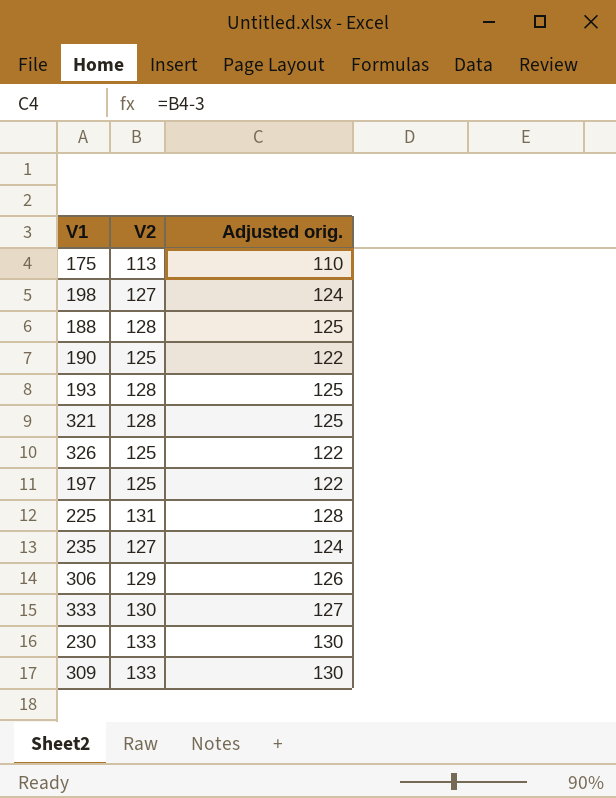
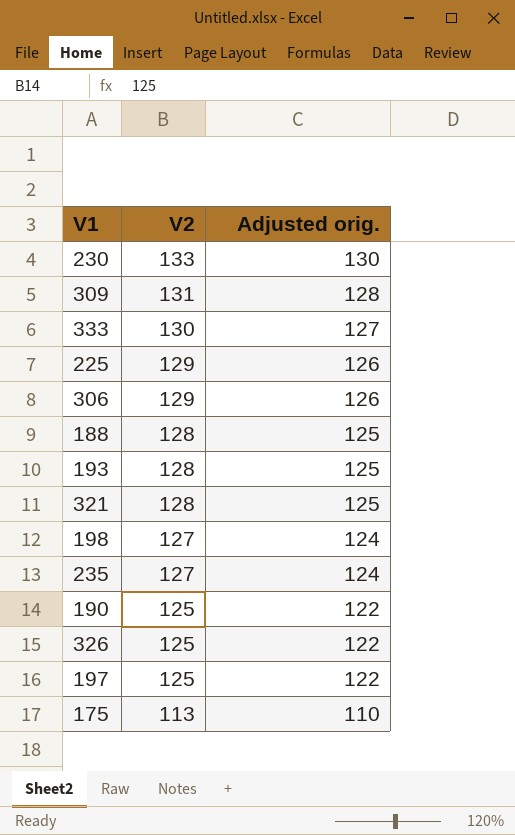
row order: none -> V2 descending
309 | V2: 133 -> 131
309 | Adjusted orig.: 130 -> 128
225 | V2: 131 -> 129
225 | Adjusted orig.: 128 -> 126

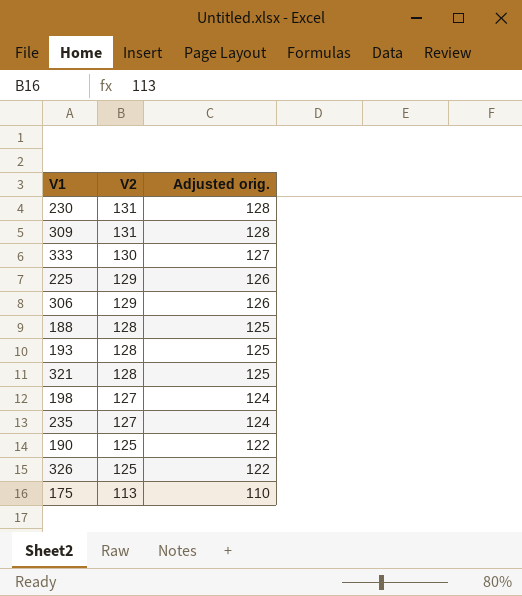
row 197: 125 | 122 -> none
230 | V2: 133 -> 131
230 | Adjusted orig.: 130 -> 128

